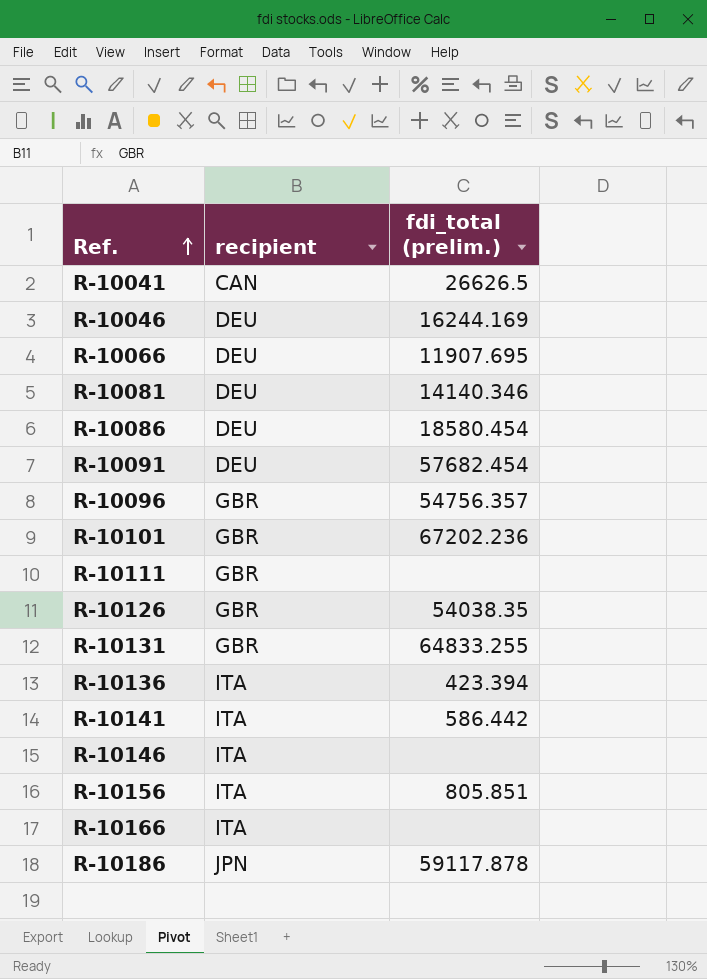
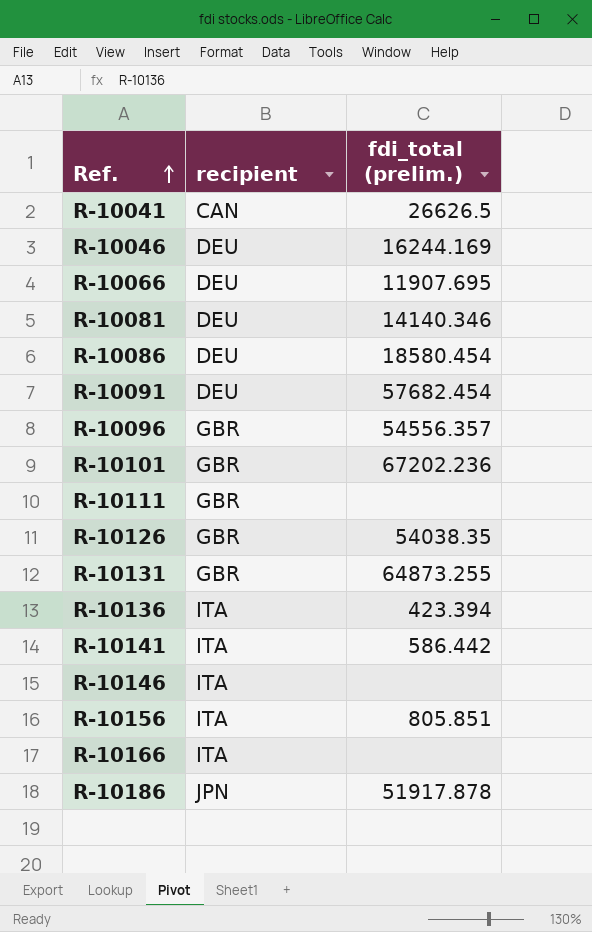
R-10096 | fdi_total (prelim.): 54756.357 -> 54556.357
R-10131 | fdi_total (prelim.): 64833.255 -> 64873.255
R-10186 | fdi_total (prelim.): 59117.878 -> 51917.878

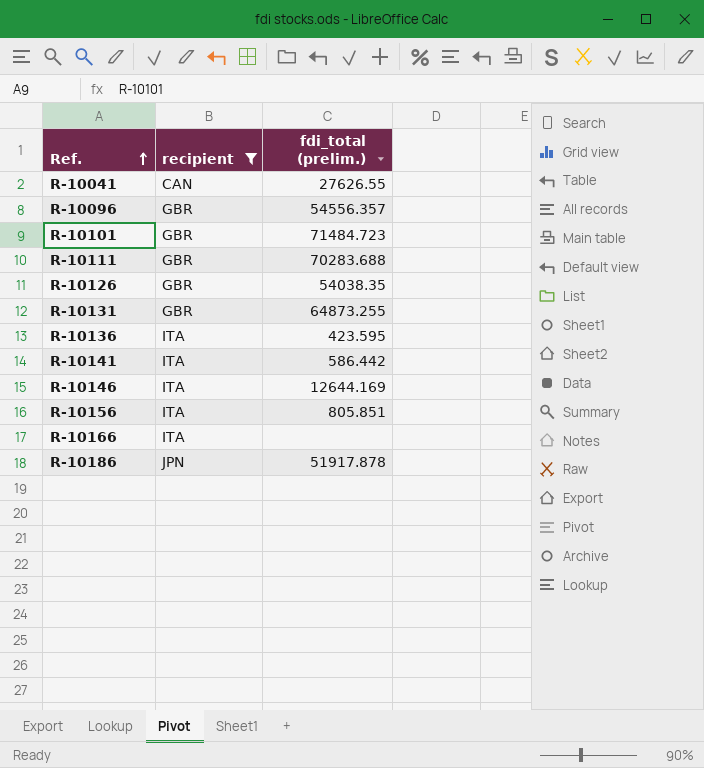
filter: none -> recipient != DEU
R-10041 | fdi_total (prelim.): 26626.5 -> 27626.55
R-10101 | fdi_total (prelim.): 67202.236 -> 71484.723
R-10111 | fdi_total (prelim.): none -> 70283.688
R-10136 | fdi_total (prelim.): 423.394 -> 423.595
R-10146 | fdi_total (prelim.): none -> 12644.169

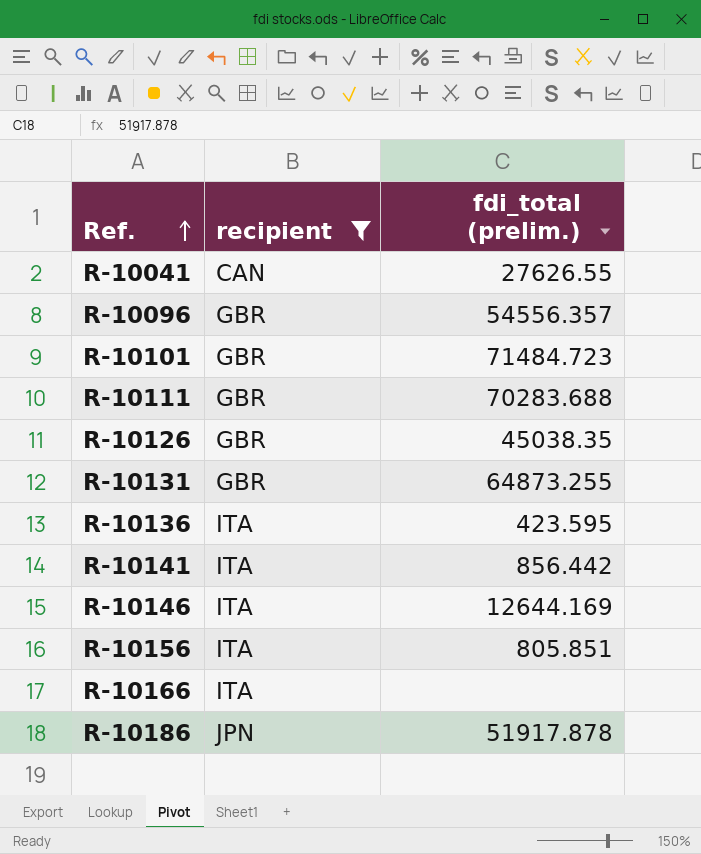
R-10126 | fdi_total (prelim.): 54038.35 -> 45038.35
R-10141 | fdi_total (prelim.): 586.442 -> 856.442

